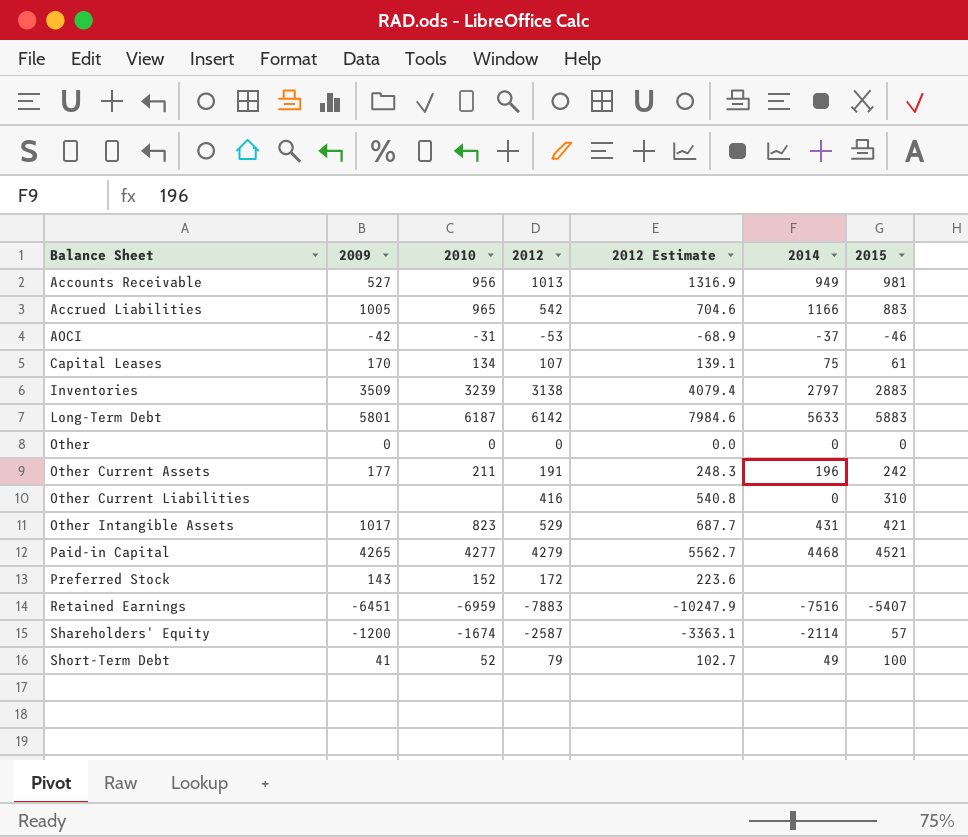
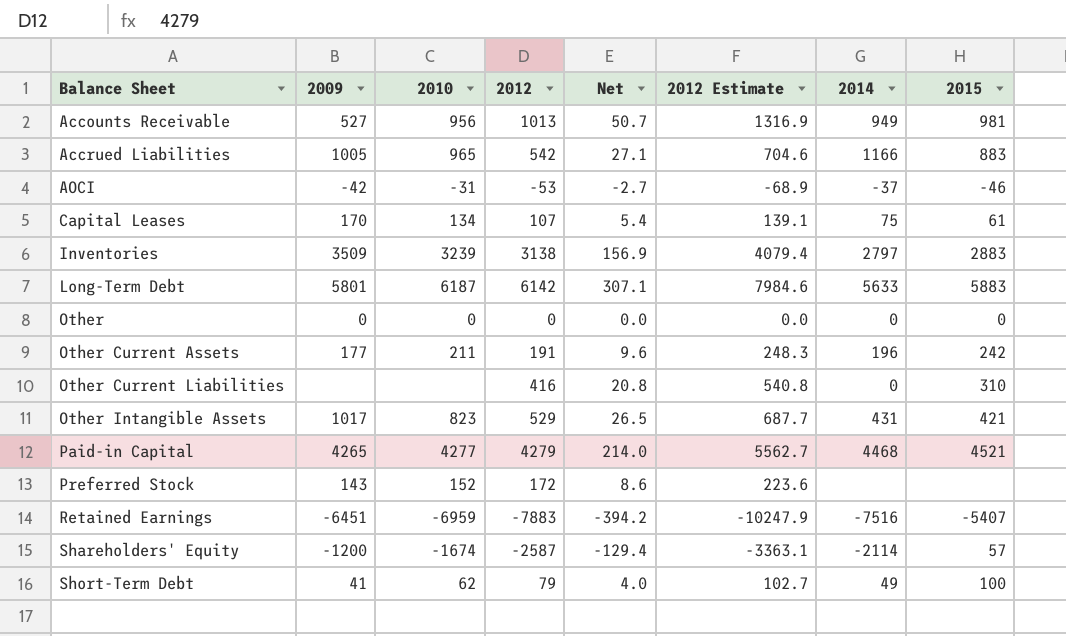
column Net | formula: none -> [2012] * 0.05
Short-Term Debt | 2010: 52 -> 62

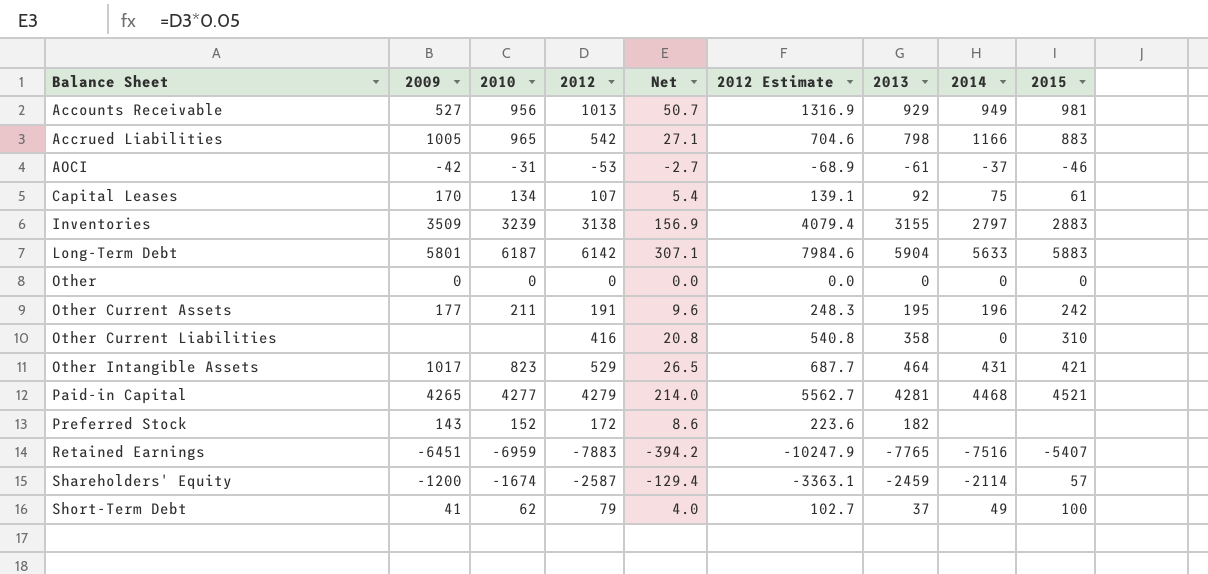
column 2013 | position: none -> 7

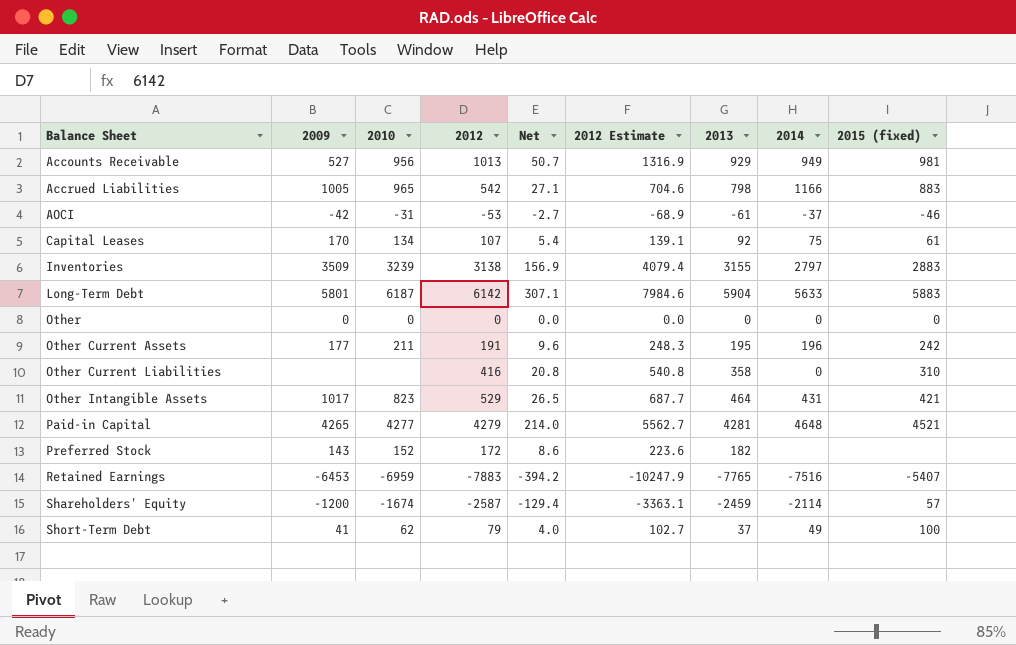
column name: 2015 -> 2015 (fixed)
Paid-in Capital | 2014: 4468 -> 4648
Retained Earnings | 2009: -6451 -> -6453

